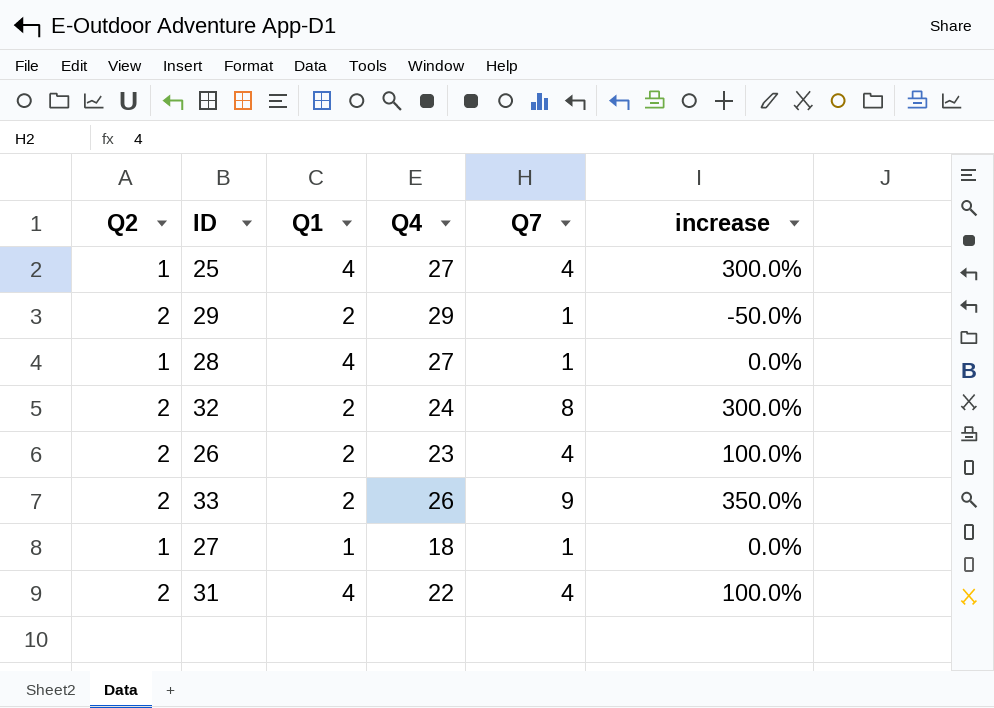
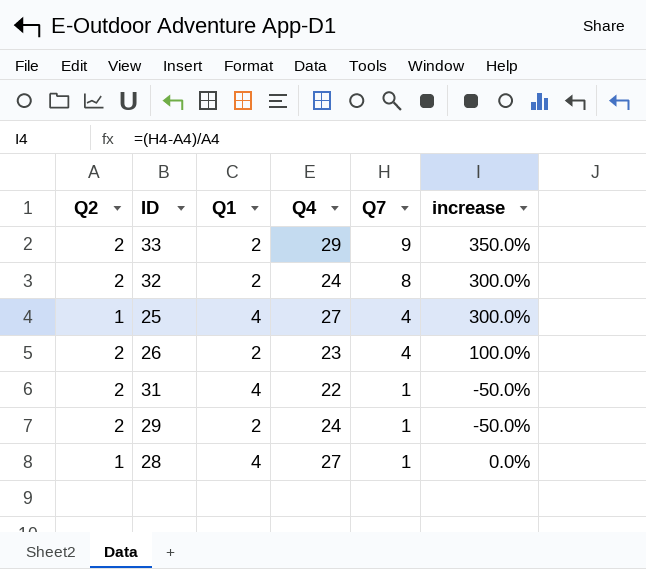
row order: none -> Q7 descending
row 27: 1 | 1 | 18 | 1 | 0.0% -> none
33 | Q4: 26 -> 29
31 | Q7: 4 -> 1
31 | increase: 100.0% -> -50.0%
29 | Q4: 29 -> 24

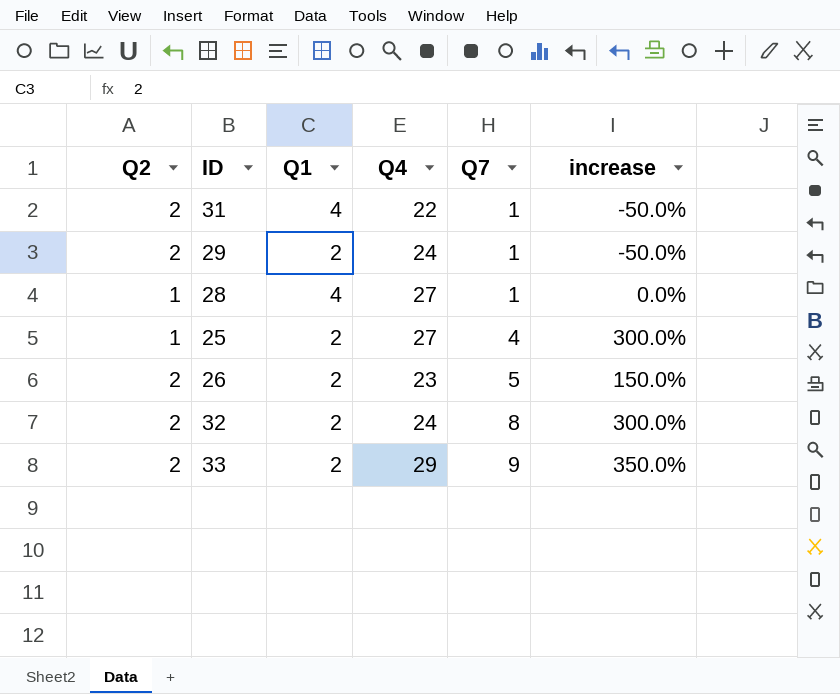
row order: Q7 descending -> Q7 ascending
25 | Q1: 4 -> 2
26 | Q7: 4 -> 5
26 | increase: 100.0% -> 150.0%

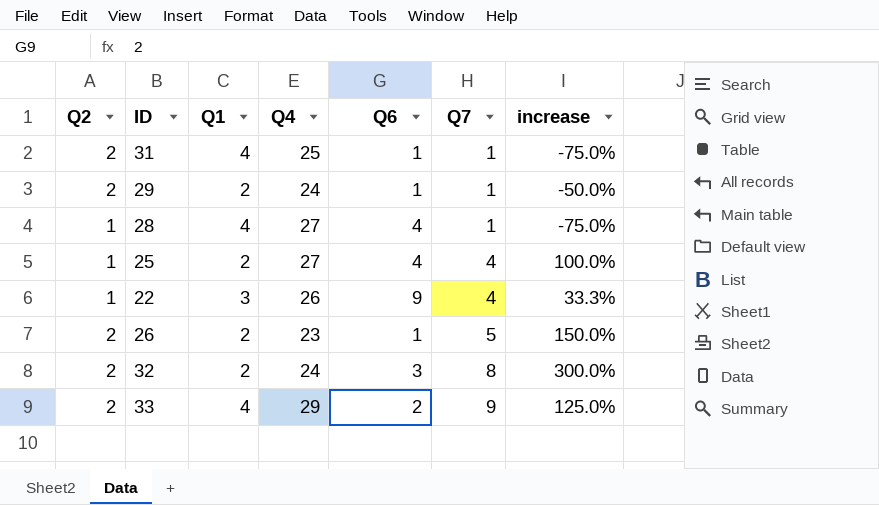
column Q6 | position: none -> 5
column increase | formula: ([Q7] - [Q2]) / [Q2] -> ([Q7] - [Q1]) / [Q1]
31 | Q4: 22 -> 25
row 22: none -> 1 | 3 | 26 | 9 | 4 | 33.3%
33 | Q1: 2 -> 4

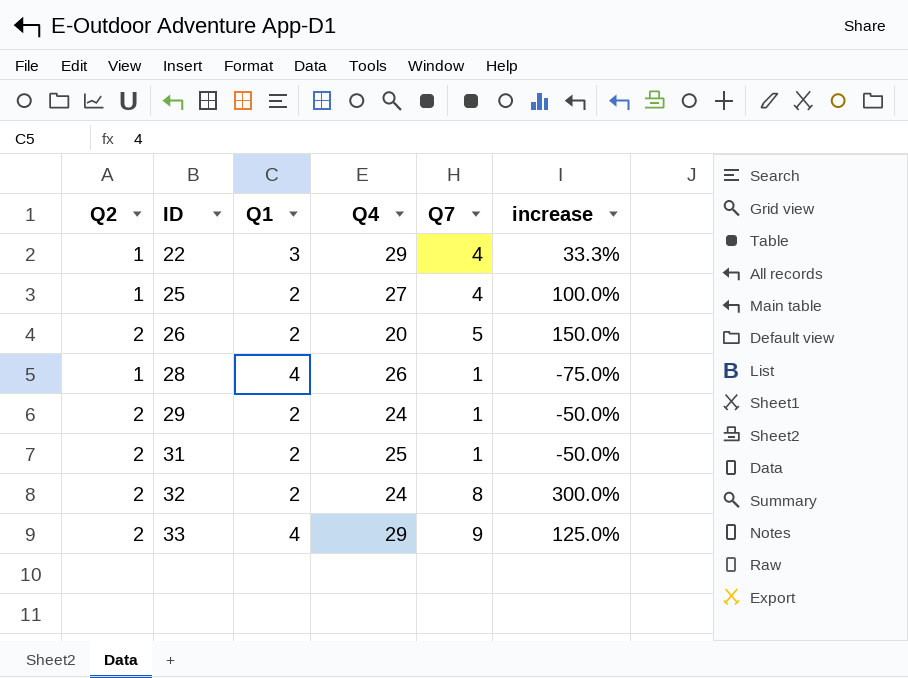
row order: Q7 ascending -> ID ascending
column Q6 | position: 5 -> none
22 | Q4: 26 -> 29
26 | Q4: 23 -> 20
28 | Q4: 27 -> 26
31 | Q1: 4 -> 2
31 | increase: -75.0% -> -50.0%

